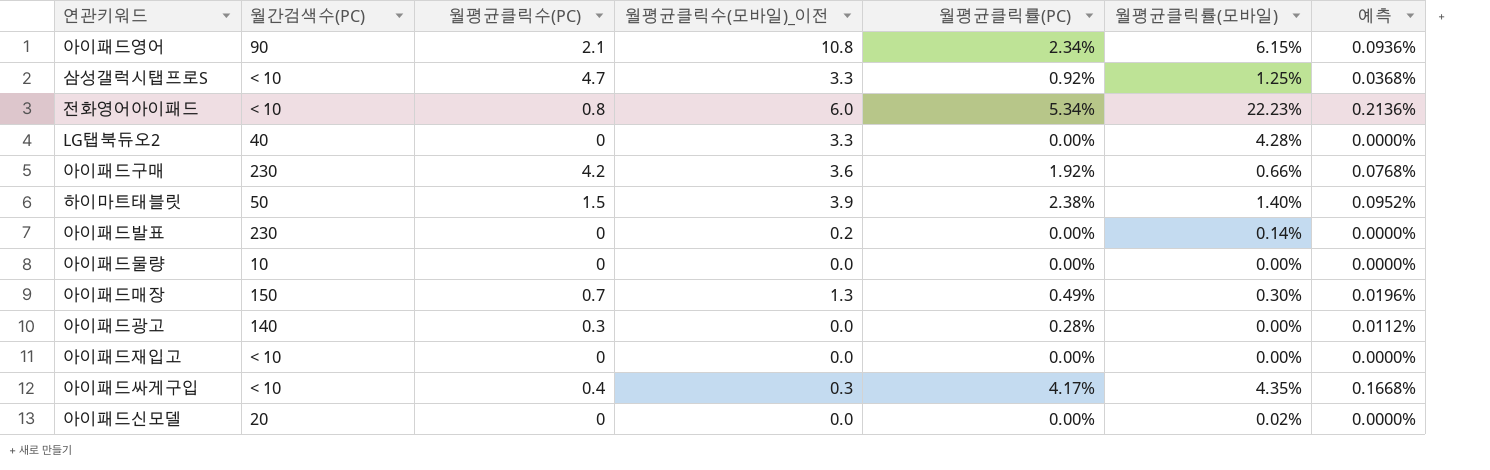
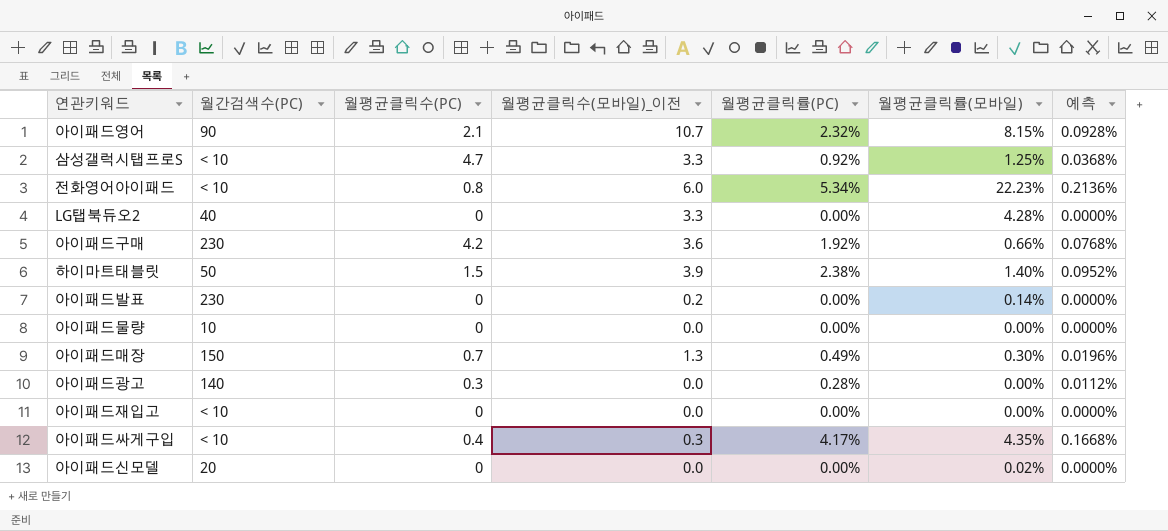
아이패드영어 | 월평균클릭수(모바일)_이전: 10.8 -> 10.7
아이패드영어 | 월평균클릭률(PC): 2.34% -> 2.32%
아이패드영어 | 월평균클릭률(모바일): 6.15% -> 8.15%
아이패드영어 | 예측: 0.0936% -> 0.0928%

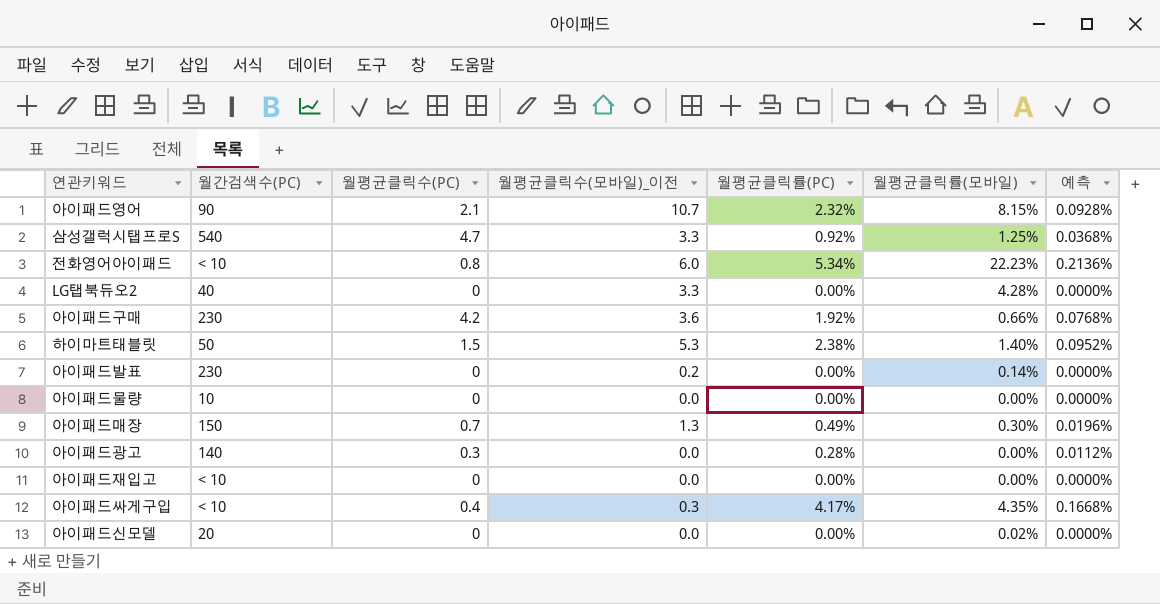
삼성갤럭시탭프로S | 월간검색수(PC): < 10 -> 540
하이마트태블릿 | 월평균클릭수(모바일)_이전: 3.9 -> 5.3

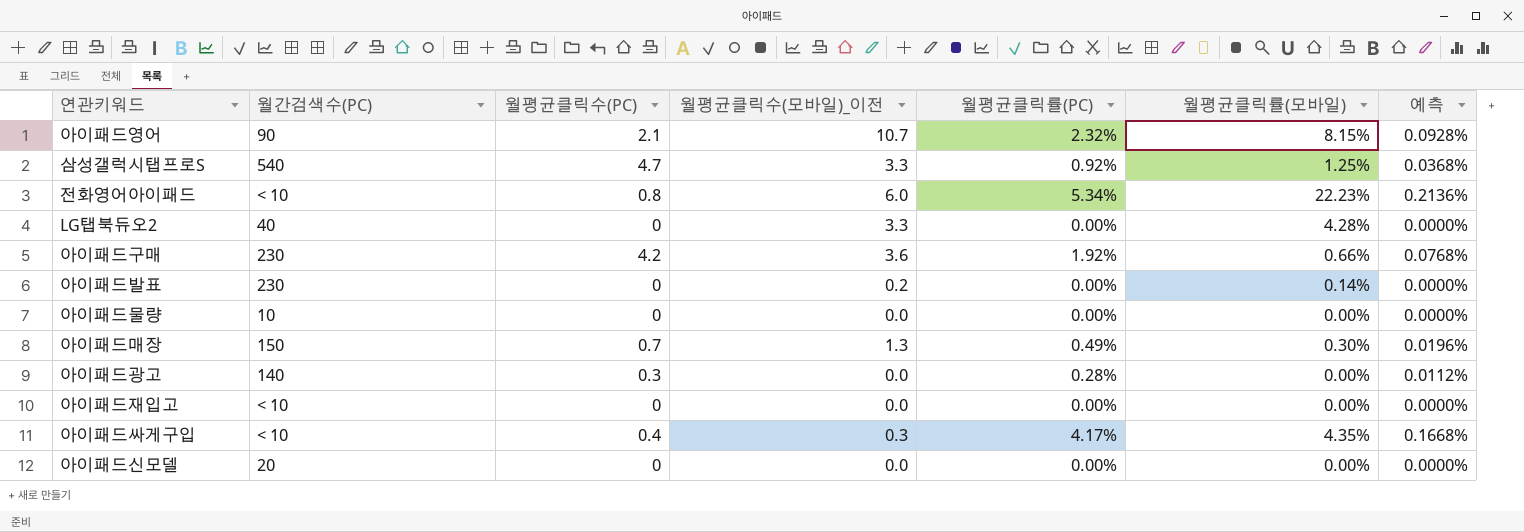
row 하이마트태블릿: 50 | 1.5 | 5.3 | 2.38% | 1.40% | 0.0952% -> none
아이패드신모델 | 월평균클릭률(모바일): 0.02% -> 0.00%

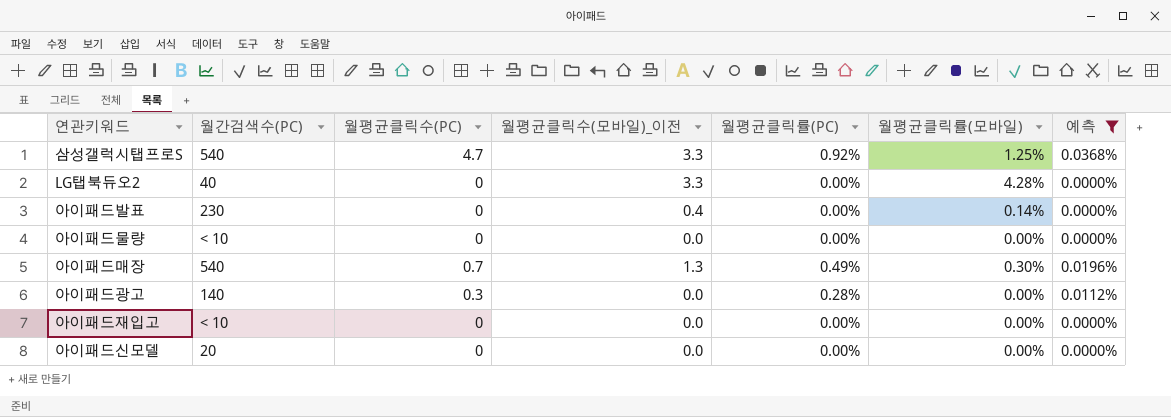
filter: none -> 예측 <= 0.0368%
아이패드발표 | 월평균클릭수(모바일)_이전: 0.2 -> 0.4
아이패드물량 | 월간검색수(PC): 10 -> < 10
아이패드매장 | 월간검색수(PC): 150 -> 540

